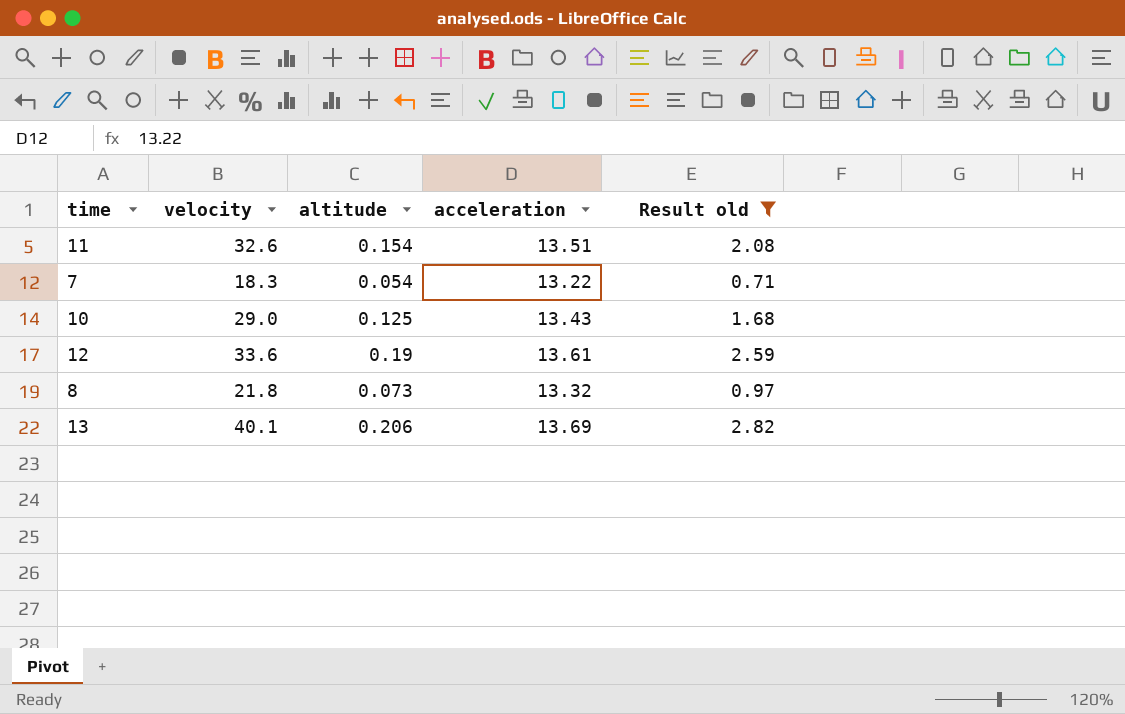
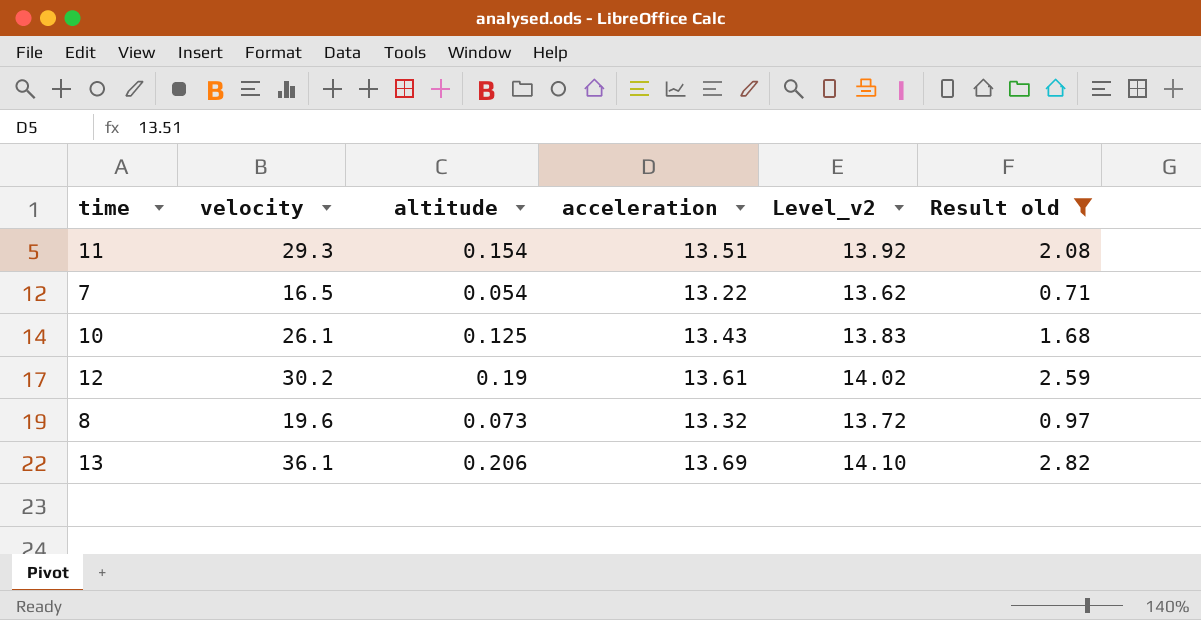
column Level_v2 | formula: none -> [acceleration] * 1.03
11 | velocity: 32.6 -> 29.3
7 | velocity: 18.3 -> 16.5
10 | velocity: 29.0 -> 26.1
12 | velocity: 33.6 -> 30.2
8 | velocity: 21.8 -> 19.6
13 | velocity: 40.1 -> 36.1

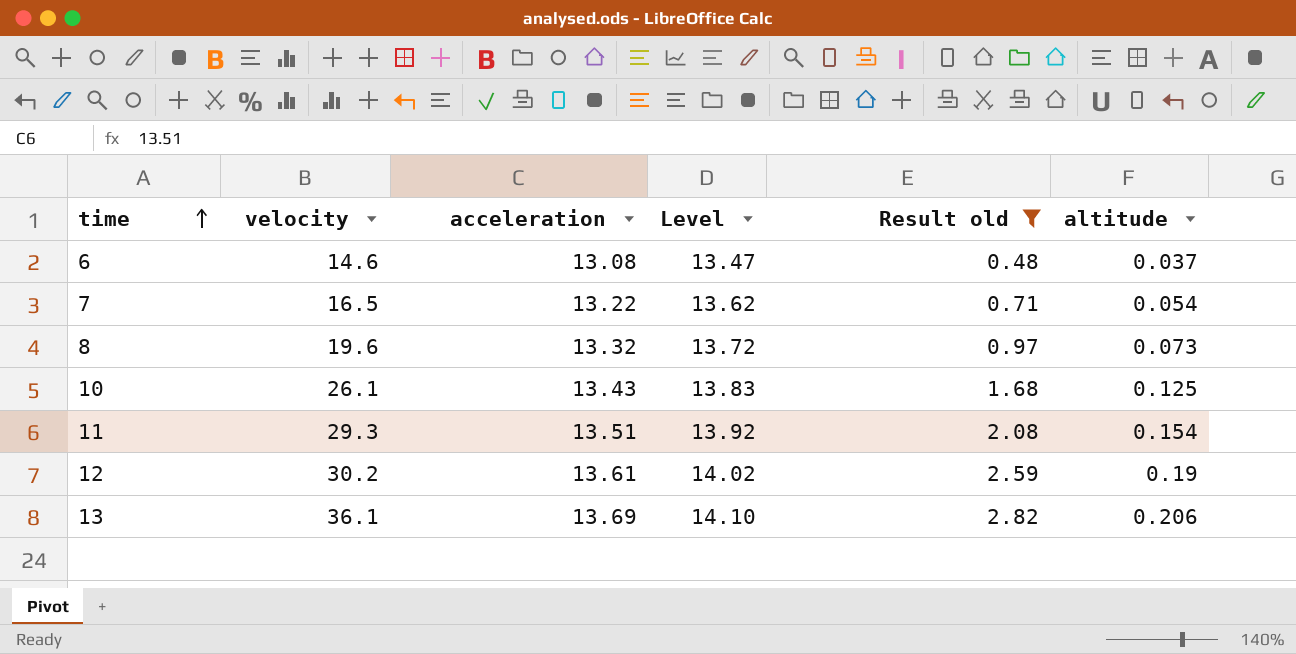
row order: none -> time ascending
column name: Level_v2 -> Level
column altitude | position: 3 -> 6
row 6: none -> 14.6 | 13.08 | 13.47 | 0.48 | 0.037

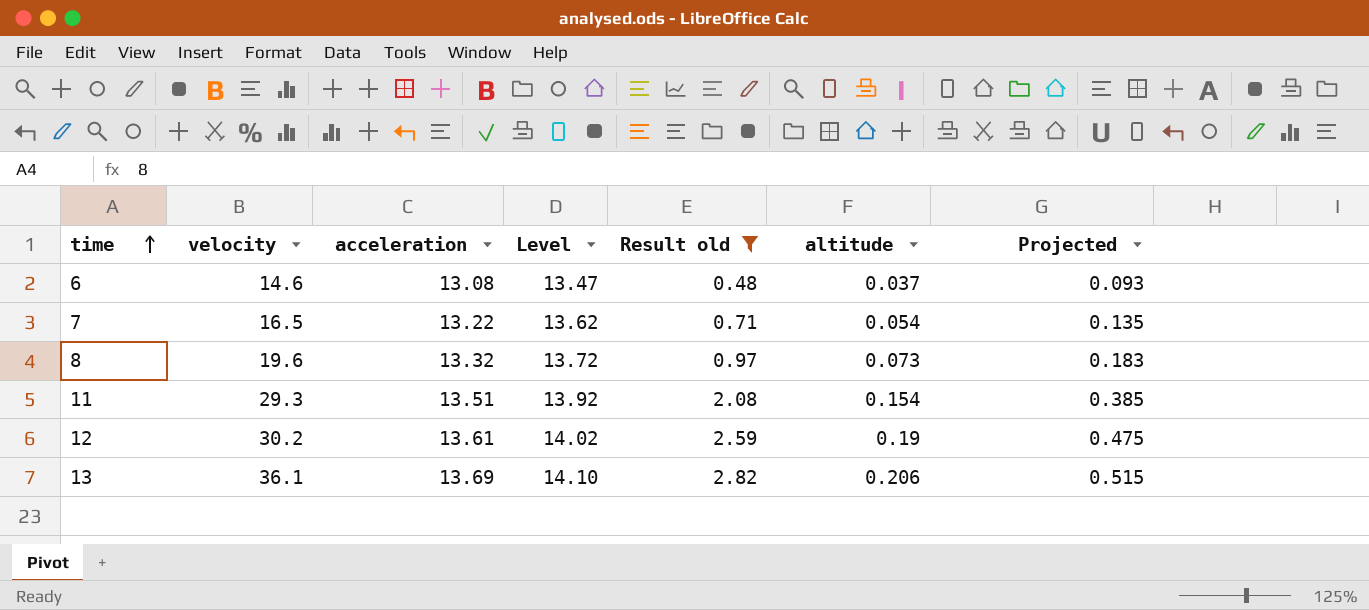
column Projected | formula: none -> [altitude] * 2.5
row 10: 26.1 | 13.43 | 13.83 | 1.68 | 0.125 -> none

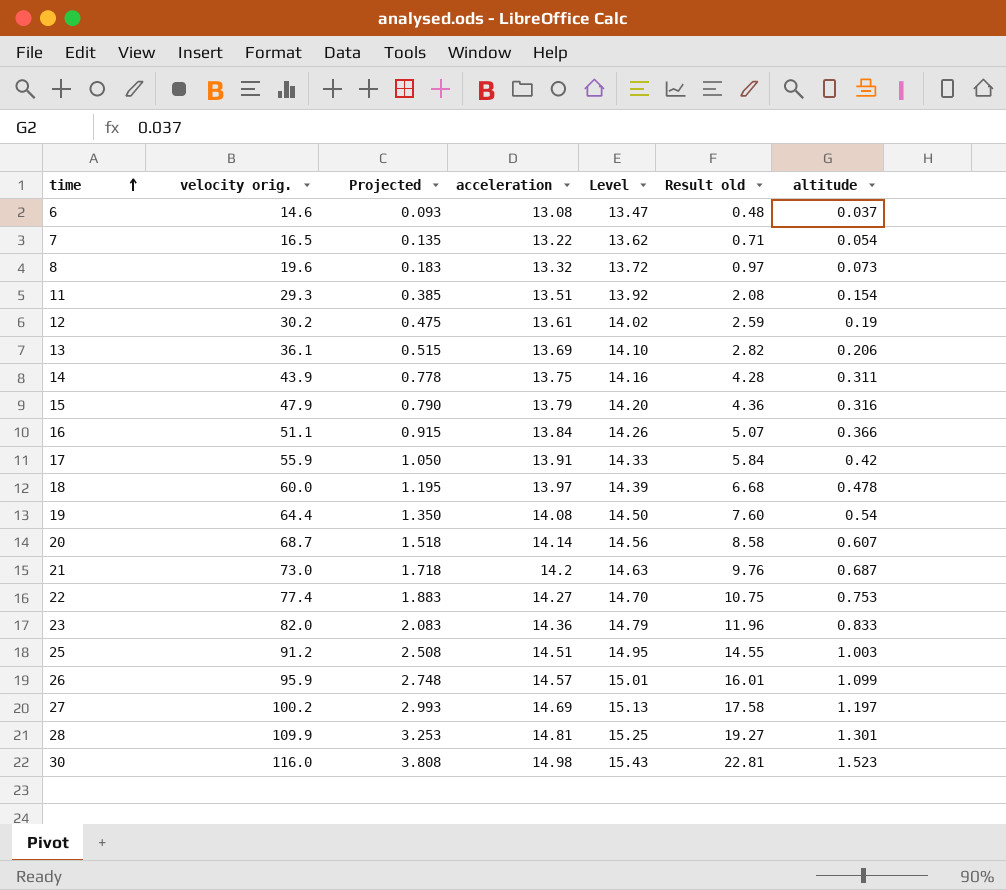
filter: Result old <= 2.82 -> none
column name: velocity -> velocity orig.
column Projected | position: 7 -> 3

